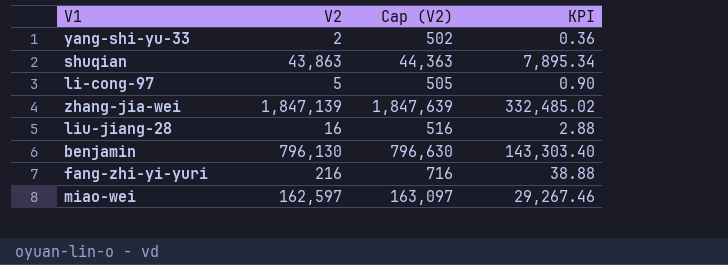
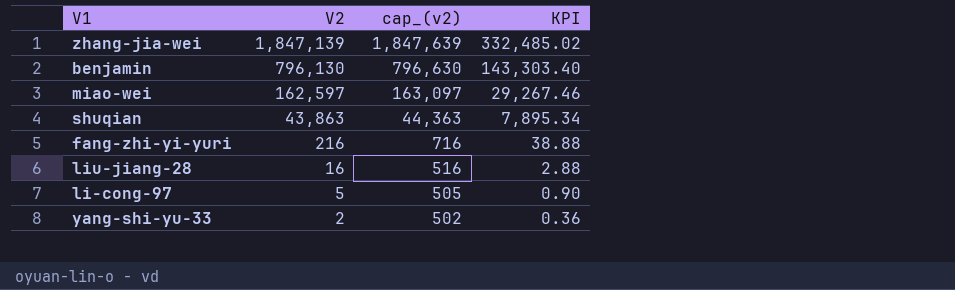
row order: none -> V2 descending
column name: Cap (V2) -> cap_(v2)

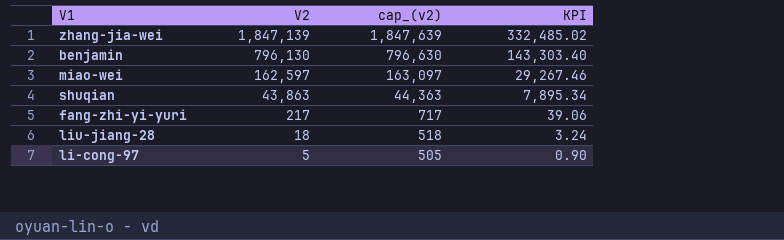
row yang-shi-yu-33: 2 | 502 | 0.36 -> none
fang-zhi-yi-yuri | V2: 216 -> 217
fang-zhi-yi-yuri | cap_(v2): 716 -> 717
fang-zhi-yi-yuri | KPI: 38.88 -> 39.06
liu-jiang-28 | V2: 16 -> 18
liu-jiang-28 | cap_(v2): 516 -> 518
liu-jiang-28 | KPI: 2.88 -> 3.24

